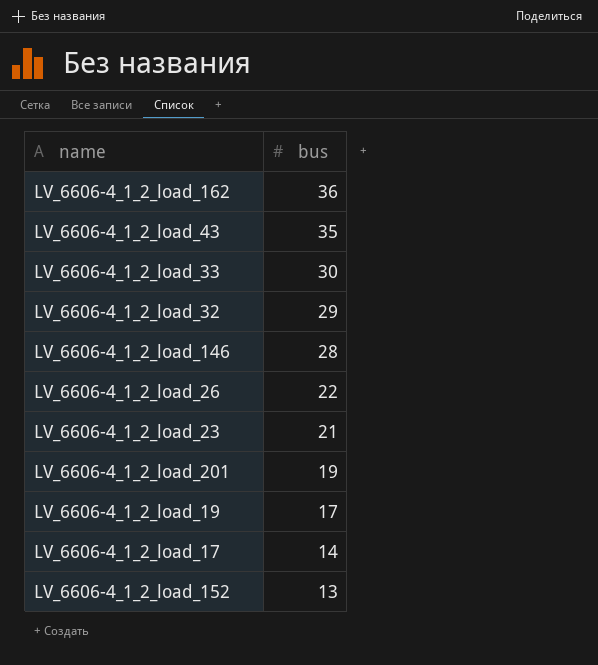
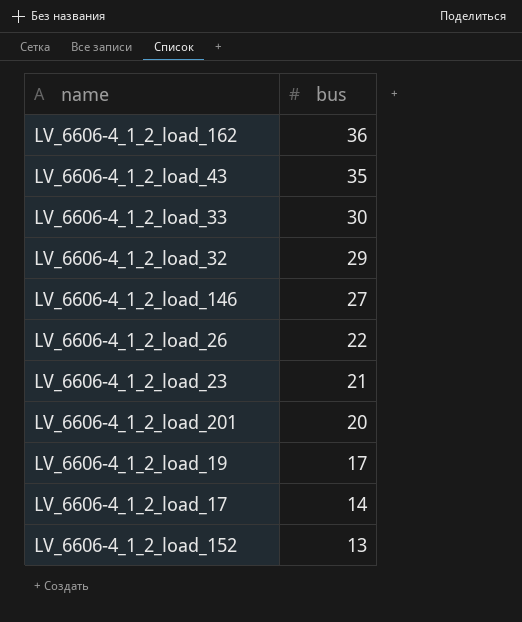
LV_6606-4_1_2_load_146 | bus: 28 -> 27
LV_6606-4_1_2_load_201 | bus: 19 -> 20

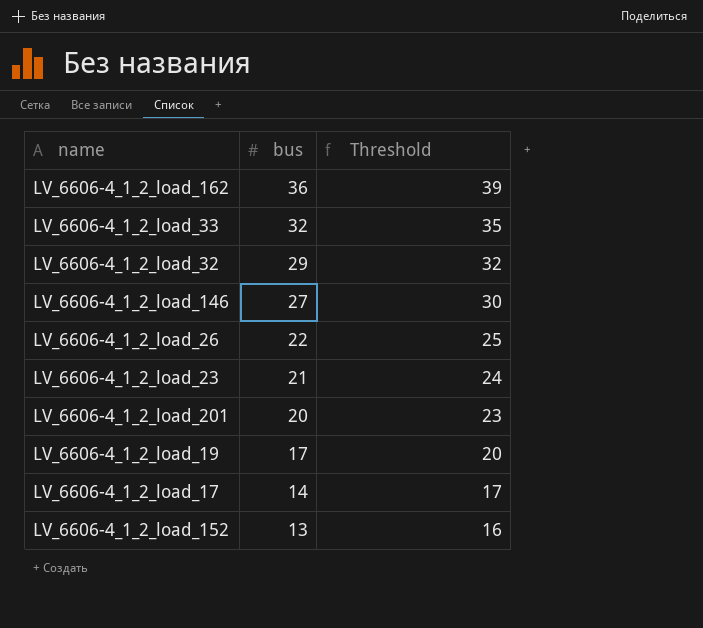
column Threshold | formula: none -> [bus] + 3
row LV_6606-4_1_2_load_43: 35 -> none
LV_6606-4_1_2_load_33 | bus: 30 -> 32

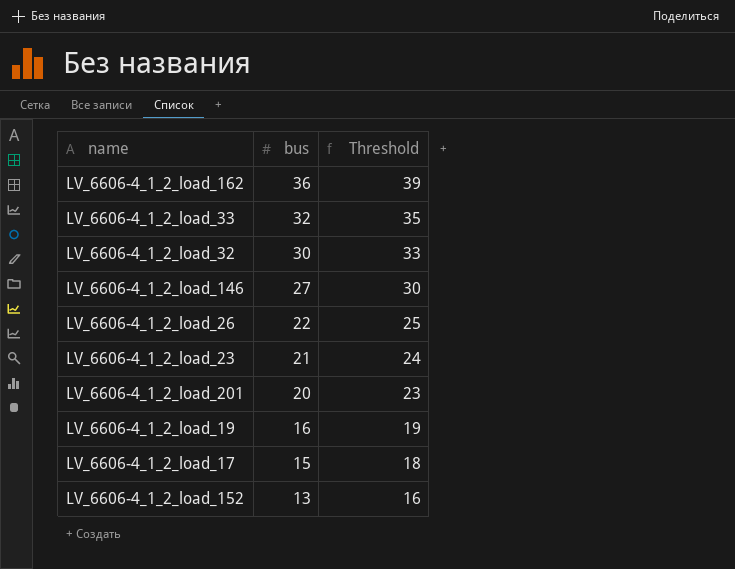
LV_6606-4_1_2_load_32 | bus: 29 -> 30
LV_6606-4_1_2_load_32 | Threshold: 32 -> 33
LV_6606-4_1_2_load_19 | bus: 17 -> 16
LV_6606-4_1_2_load_19 | Threshold: 20 -> 19
LV_6606-4_1_2_load_17 | bus: 14 -> 15
LV_6606-4_1_2_load_17 | Threshold: 17 -> 18

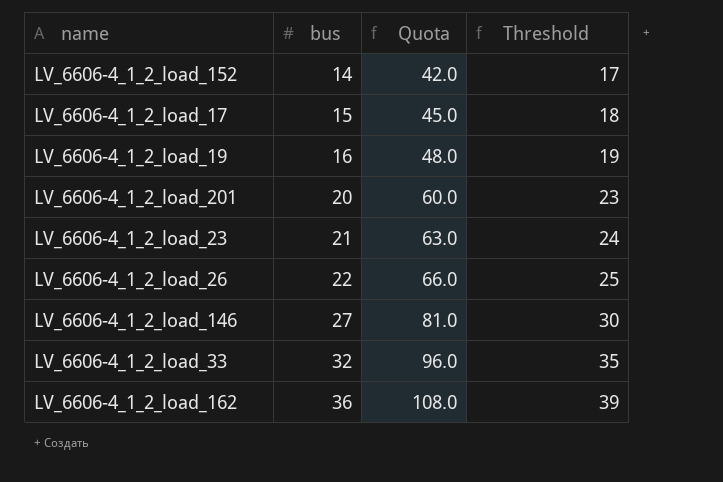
row order: bus descending -> bus ascending
column Quota | formula: none -> [bus] * 3
row LV_6606-4_1_2_load_32: 30 | 33 -> none
LV_6606-4_1_2_load_152 | bus: 13 -> 14
LV_6606-4_1_2_load_152 | Threshold: 16 -> 17

